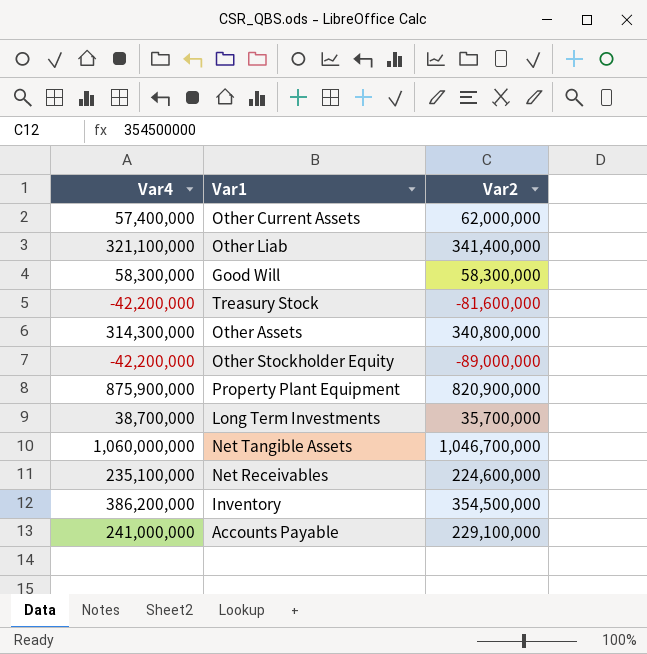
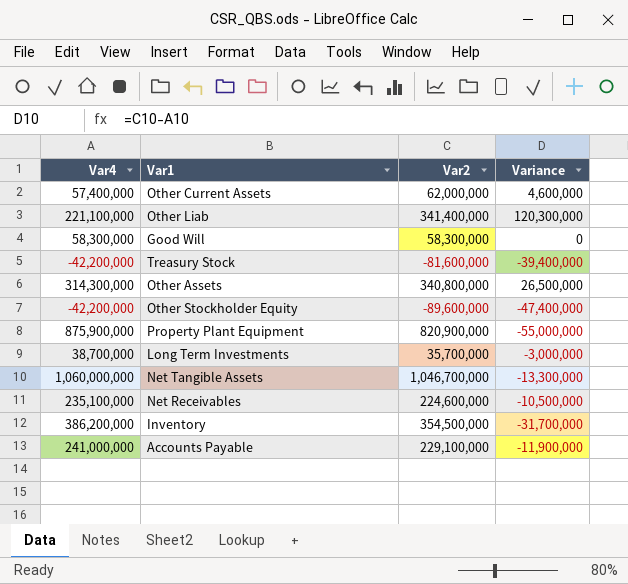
column Variance | formula: none -> [Var2] - [Var4]
Other Liab | Var4: 321,100,000 -> 221,100,000
Other Stockholder Equity | Var2: -89,000,000 -> -89,600,000

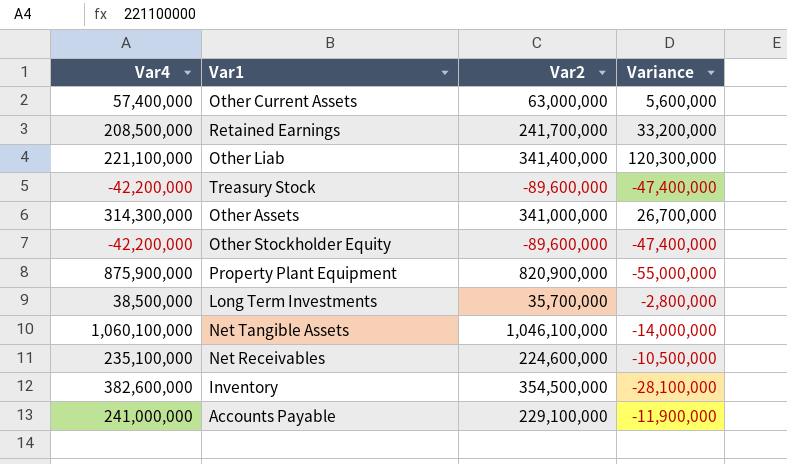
row Good Will: 58,300,000 | 58,300,000 | 0 -> none
Other Current Assets | Var2: 62,000,000 -> 63,000,000
Other Current Assets | Variance: 4,600,000 -> 5,600,000
row Retained Earnings: none -> 208,500,000 | 241,700,000 | 33,200,000
Treasury Stock | Var2: -81,600,000 -> -89,600,000
Treasury Stock | Variance: -39,400,000 -> -47,400,000
Other Assets | Var2: 340,800,000 -> 341,000,000
Other Assets | Variance: 26,500,000 -> 26,700,000
Long Term Investments | Var4: 38,700,000 -> 38,500,000
Long Term Investments | Variance: -3,000,000 -> -2,800,000
Net Tangible Assets | Var4: 1,060,000,000 -> 1,060,100,000
Net Tangible Assets | Var2: 1,046,700,000 -> 1,046,100,000
Net Tangible Assets | Variance: -13,300,000 -> -14,000,000
Inventory | Var4: 386,200,000 -> 382,600,000
Inventory | Variance: -31,700,000 -> -28,100,000

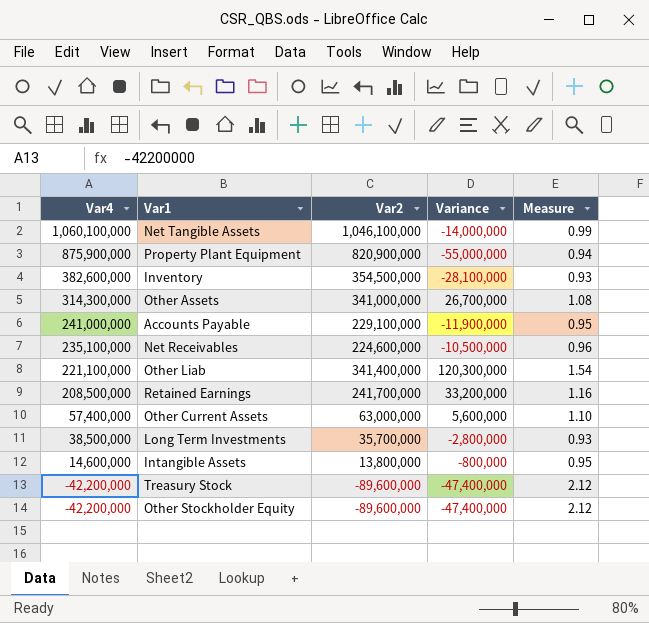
row order: none -> Var4 descending
column Measure | formula: none -> [Var2] / [Var4]
row Intangible Assets: none -> 14,600,000 | 13,800,000 | -800,000 | 0.95

